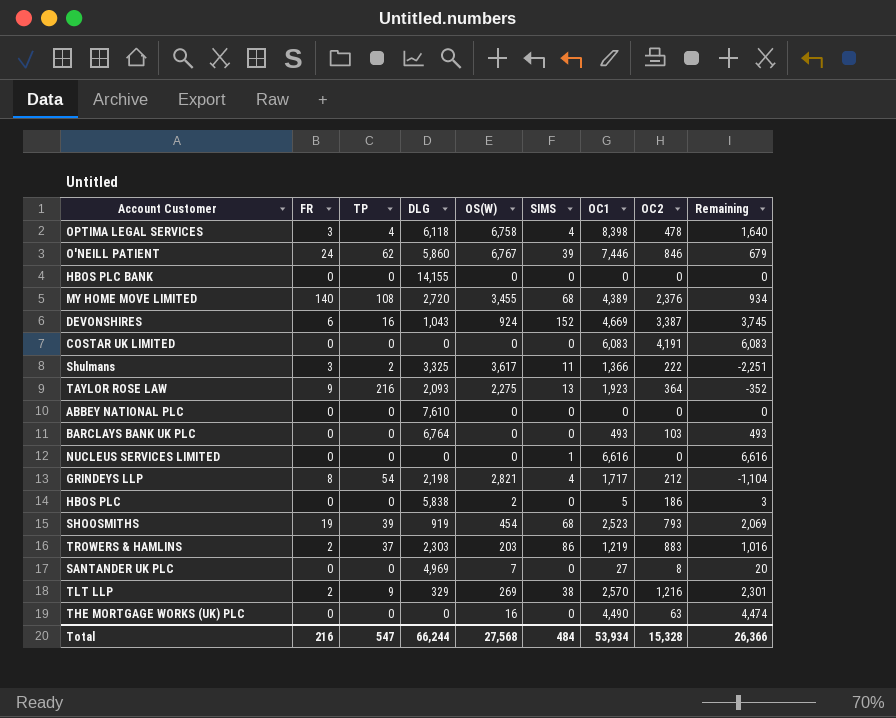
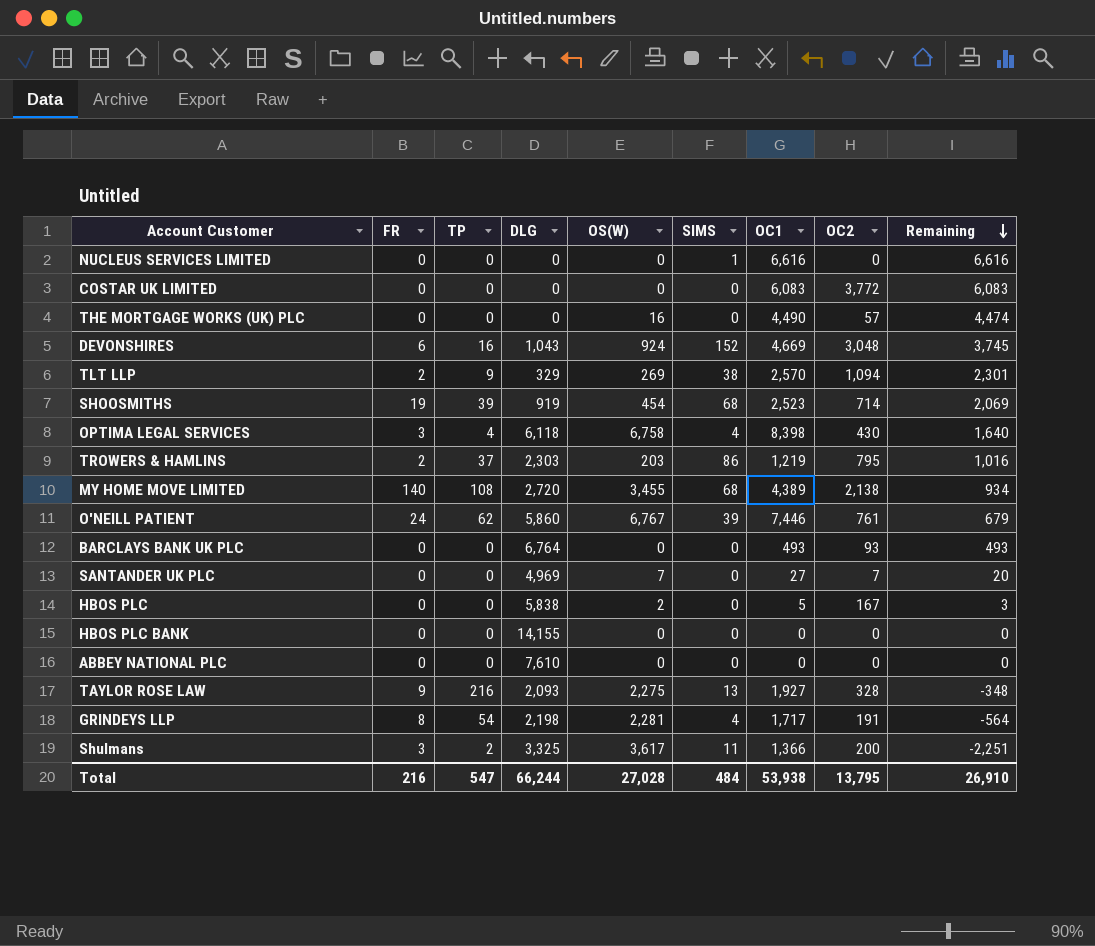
row order: none -> Remaining descending
COSTAR UK LIMITED | OC2: 4,191 -> 3,772
THE MORTGAGE WORKS (UK) PLC | OC2: 63 -> 57
DEVONSHIRES | OC2: 3,387 -> 3,048
TLT LLP | OC2: 1,216 -> 1,094
SHOOSMITHS | OC2: 793 -> 714
OPTIMA LEGAL SERVICES | OC2: 478 -> 430
TROWERS & HAMLINS | OC2: 883 -> 795
MY HOME MOVE LIMITED | OC2: 2,376 -> 2,138
O'NEILL PATIENT | OC2: 846 -> 761
BARCLAYS BANK UK PLC | OC2: 103 -> 93
SANTANDER UK PLC | OC2: 8 -> 7
HBOS PLC | OC2: 186 -> 167
TAYLOR ROSE LAW | OC1: 1,923 -> 1,927
TAYLOR ROSE LAW | OC2: 364 -> 328
TAYLOR ROSE LAW | Remaining: -352 -> -348
GRINDEYS LLP | OS(W): 2,821 -> 2,281
GRINDEYS LLP | OC2: 212 -> 191
GRINDEYS LLP | Remaining: -1,104 -> -564
Shulmans | OC2: 222 -> 200
Total | OS(W): 27,568 -> 27,028
Total | OC1: 53,934 -> 53,938
Total | OC2: 15,328 -> 13,795
Total | Remaining: 26,366 -> 26,910

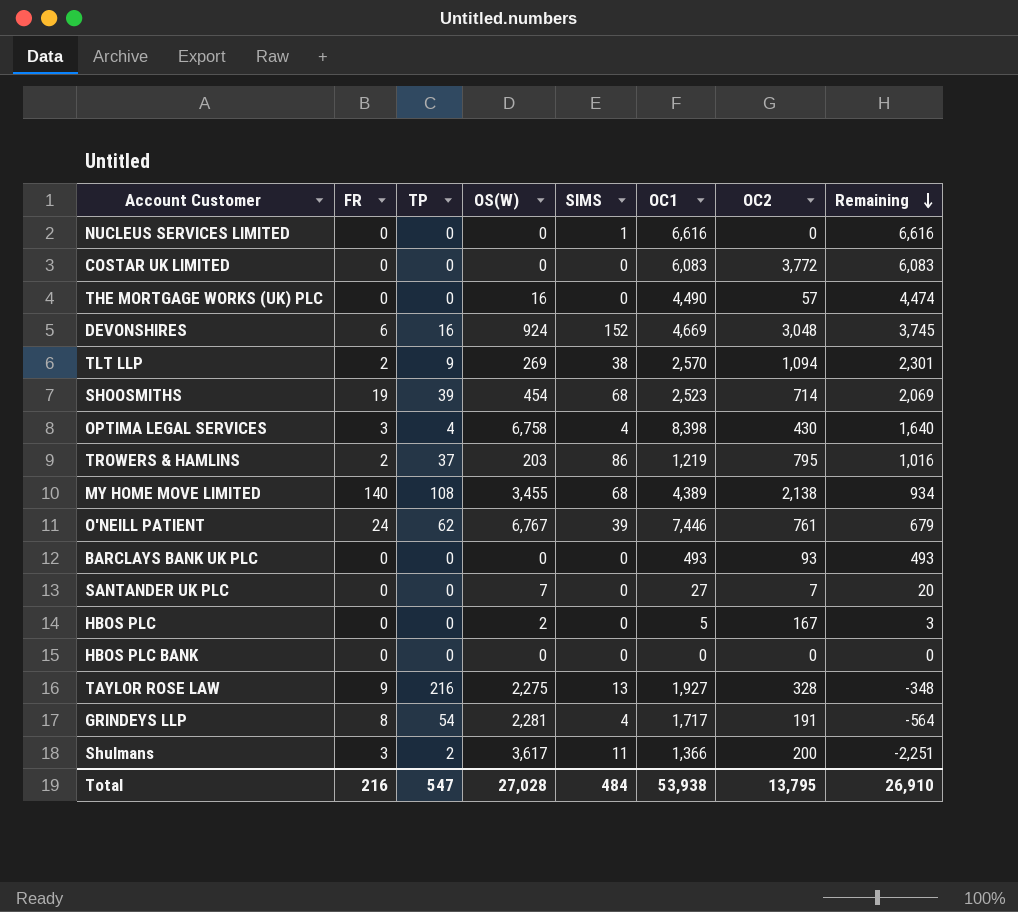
column DLG | position: 4 -> none
row ABBEY NATIONAL PLC: 0 | 0 | 7,610 | 0 | 0 | 0 | 0 | 0 -> none

